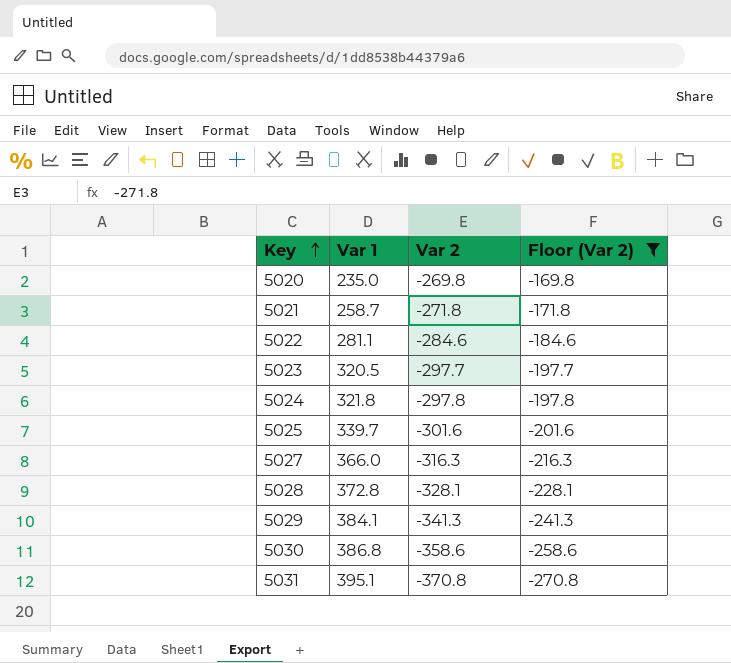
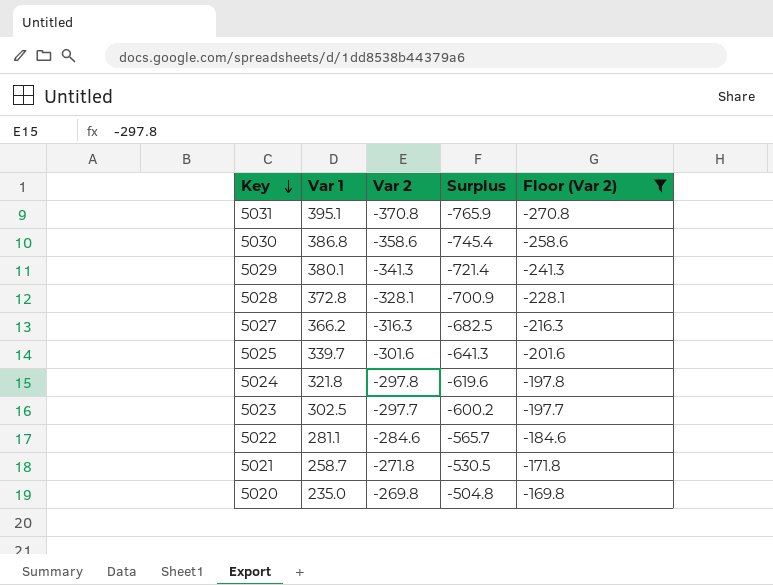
row order: Key ascending -> Key descending
column Surplus | formula: none -> [Var 2] - [Var 1]
5029 | Var 1: 384.1 -> 380.1
5027 | Var 1: 366.0 -> 366.2
5023 | Var 1: 320.5 -> 302.5

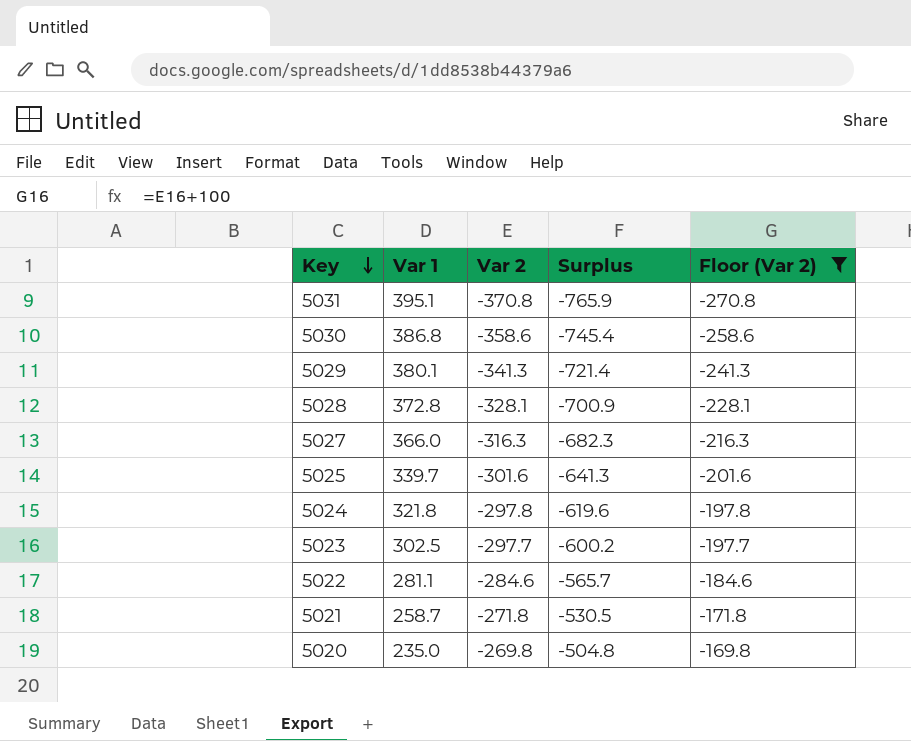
5027 | Var 1: 366.2 -> 366.0
5027 | Surplus: -682.5 -> -682.3

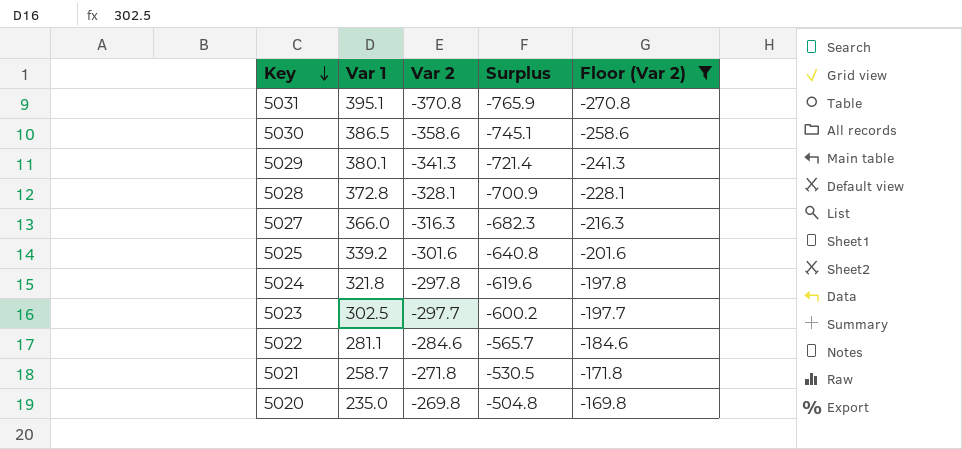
5030 | Var 1: 386.8 -> 386.5
5030 | Surplus: -745.4 -> -745.1
5025 | Var 1: 339.7 -> 339.2
5025 | Surplus: -641.3 -> -640.8

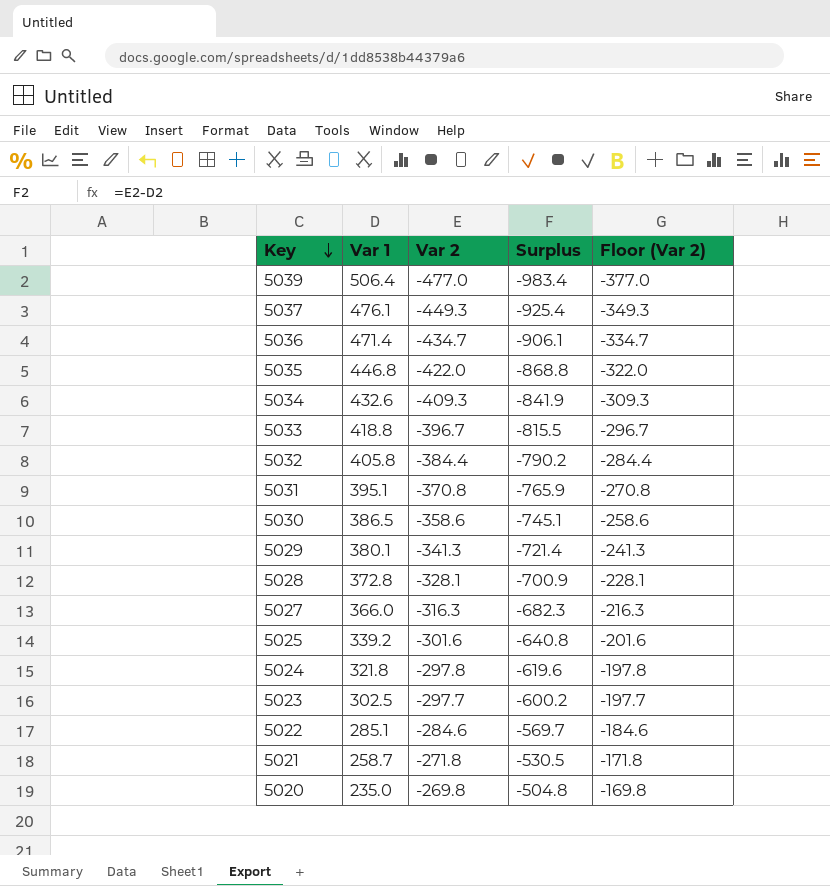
filter: Floor (Var 2) >= -270.8 -> none
5022 | Var 1: 281.1 -> 285.1
5022 | Surplus: -565.7 -> -569.7

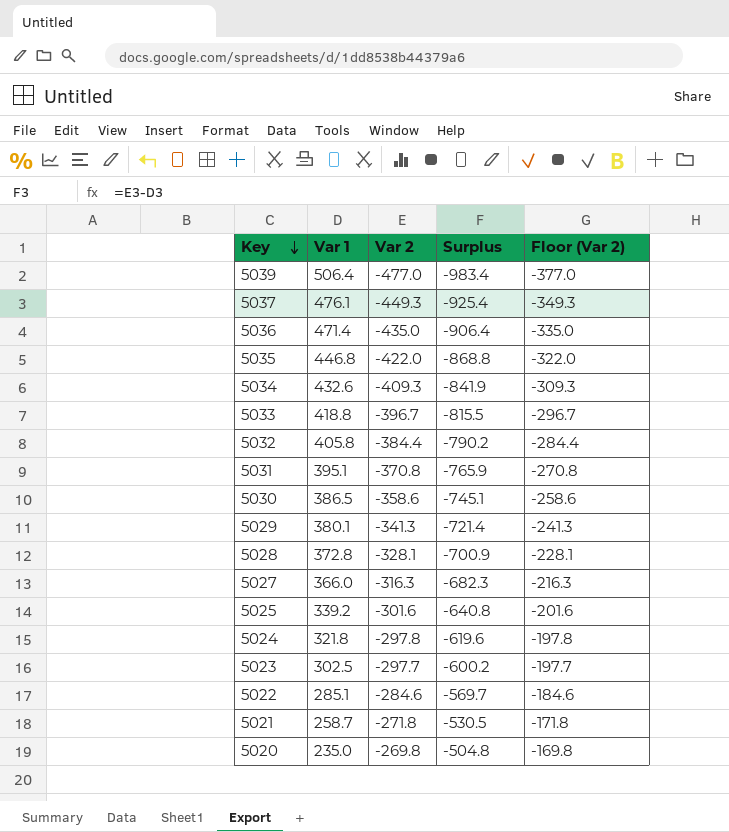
5036 | Var 2: -434.7 -> -435.0
5036 | Surplus: -906.1 -> -906.4
5036 | Floor (Var 2): -334.7 -> -335.0

